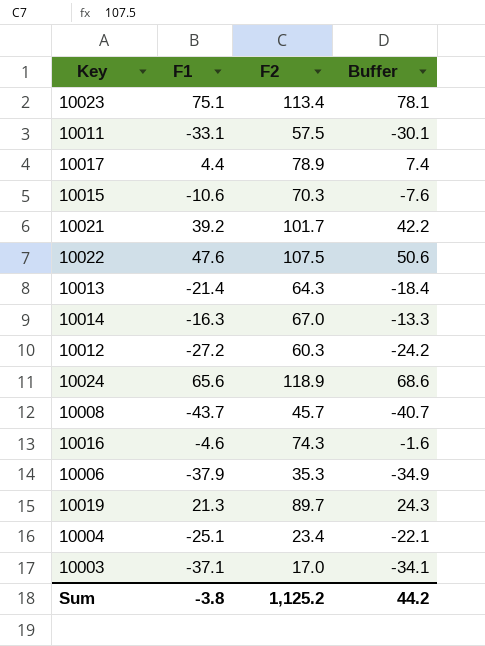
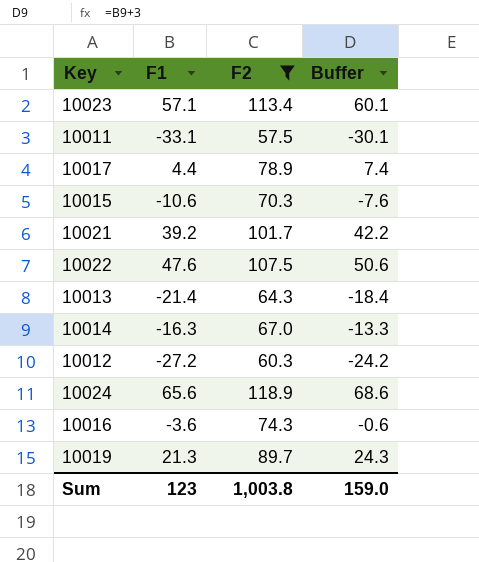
filter: none -> F2 >= 57.5
10023 | F1: 75.1 -> 57.1
10023 | Buffer: 78.1 -> 60.1
10016 | F1: -4.6 -> -3.6
10016 | Buffer: -1.6 -> -0.6
Sum | F1: -3.8 -> 123
Sum | F2: 1,125.2 -> 1,003.8
Sum | Buffer: 44.2 -> 159.0

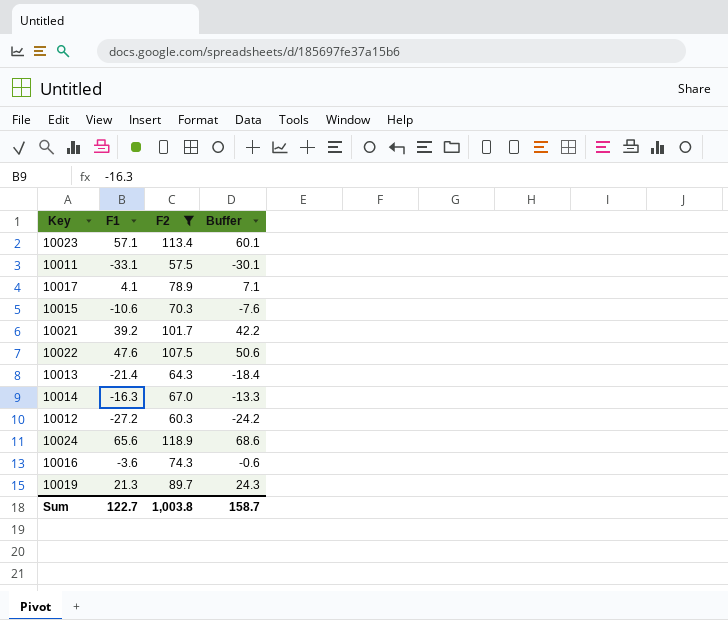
10017 | F1: 4.4 -> 4.1
10017 | Buffer: 7.4 -> 7.1
Sum | F1: 123 -> 122.7
Sum | Buffer: 159.0 -> 158.7

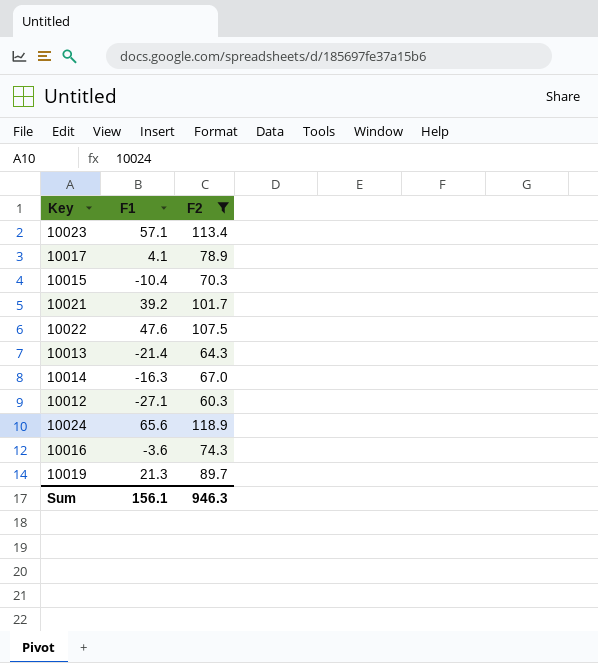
column Buffer | formula: [F1] + 3 -> none
row 10011: -33.1 | 57.5 | -30.1 -> none
10015 | F1: -10.6 -> -10.4
10012 | F1: -27.2 -> -27.1
Sum | F1: 122.7 -> 156.1
Sum | F2: 1,003.8 -> 946.3

